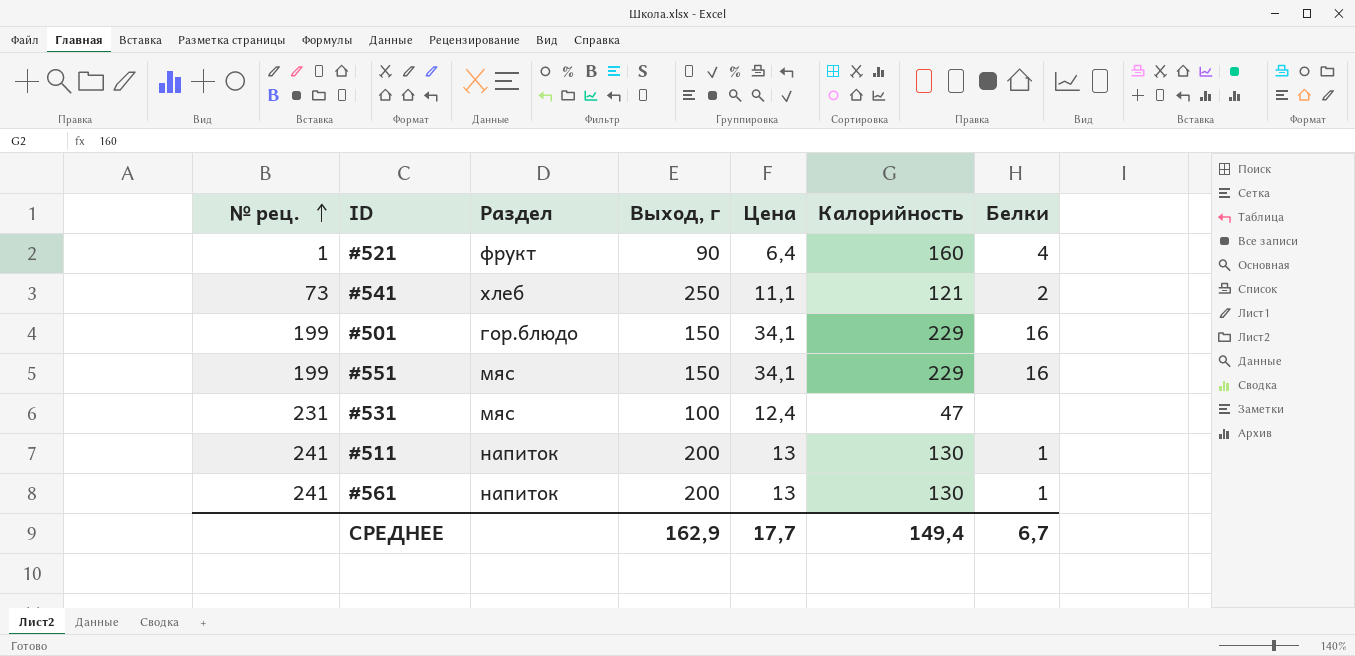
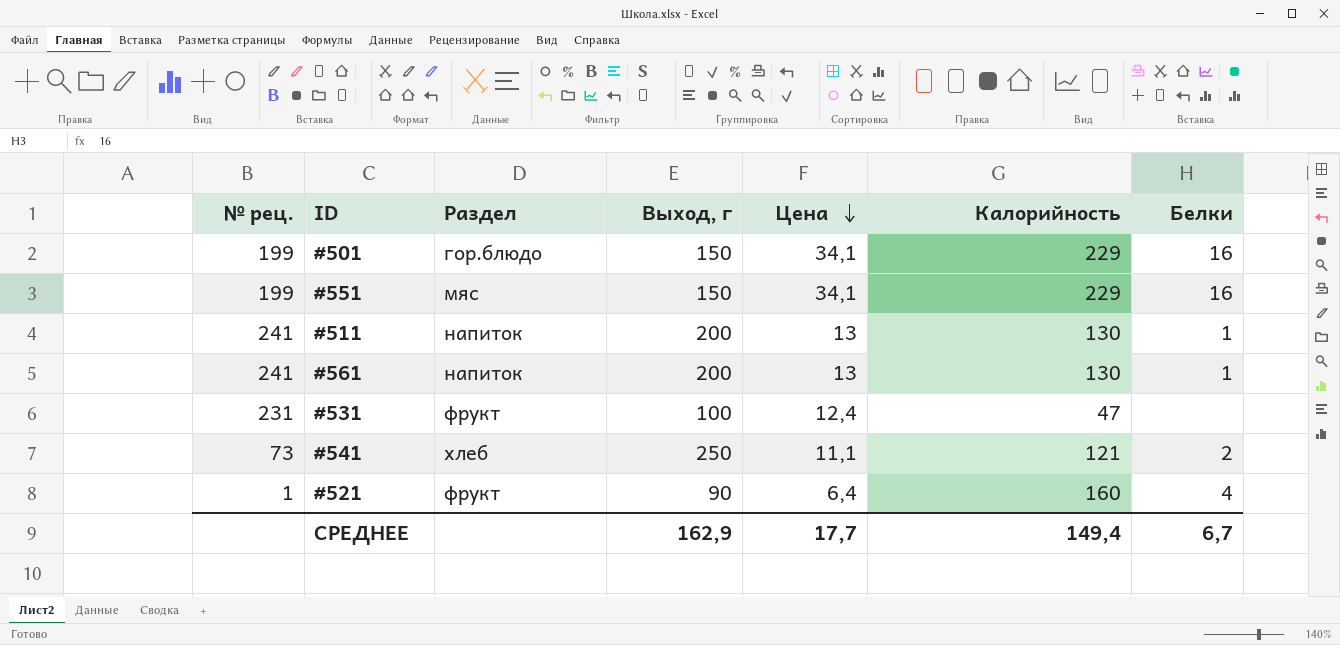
row order: № рец. ascending -> Цена descending
#531 | Раздел: мяс -> фрукт

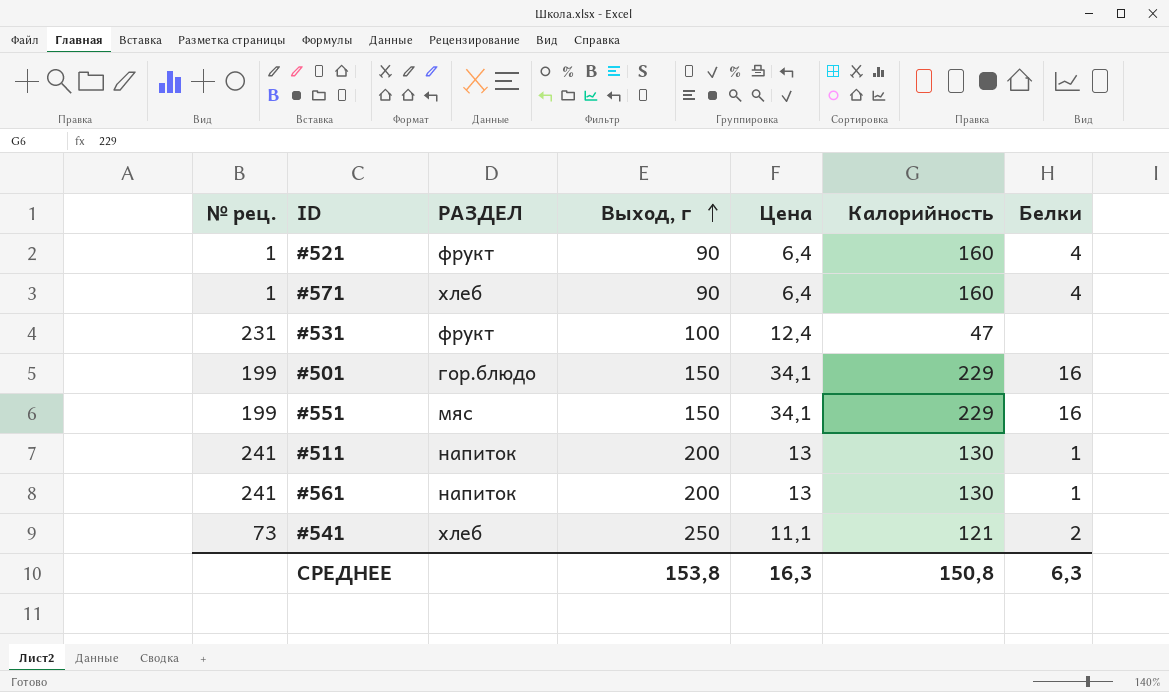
row order: Цена descending -> Выход, г ascending
column name: Раздел -> РАЗДЕЛ
row #571: none -> 1 | хлеб | 90 | 6,4 | 160 | 4
СРЕДНЕЕ | Выход, г: 162,9 -> 153,8
СРЕДНЕЕ | Цена: 17,7 -> 16,3
СРЕДНЕЕ | Калорийность: 149,4 -> 150,8
СРЕДНЕЕ | Белки: 6,7 -> 6,3

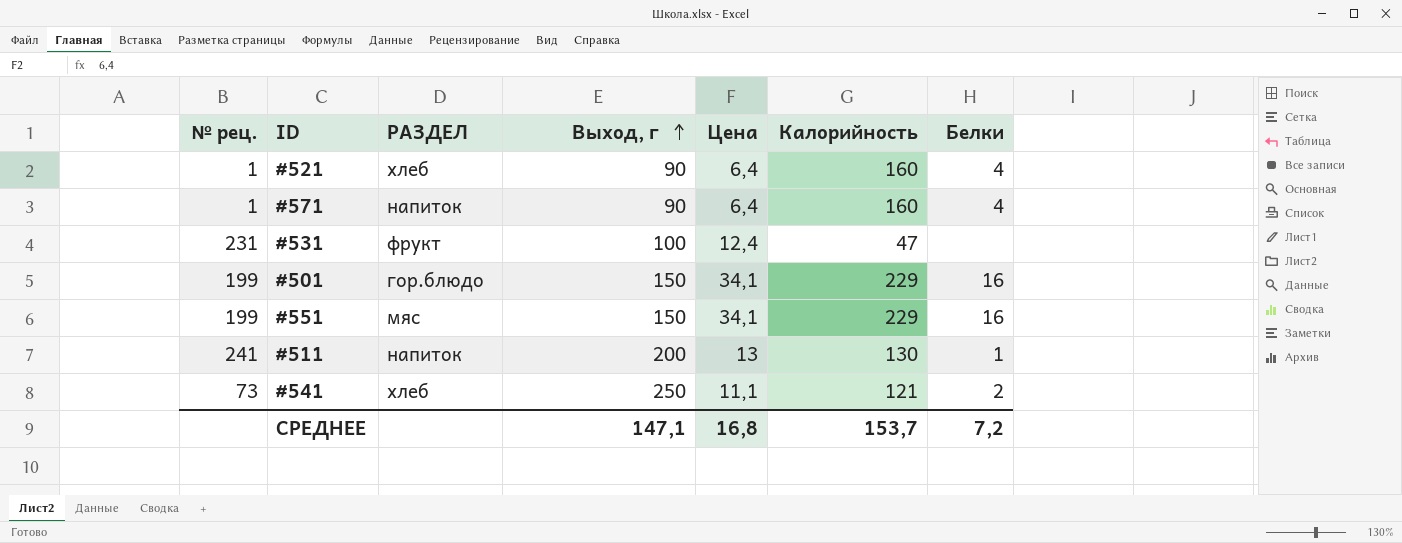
row #561: 241 | напиток | 200 | 13 | 130 | 1 -> none
#521 | РАЗДЕЛ: фрукт -> хлеб
#571 | РАЗДЕЛ: хлеб -> напиток
СРЕДНЕЕ | Выход, г: 153,8 -> 147,1
СРЕДНЕЕ | Цена: 16,3 -> 16,8
СРЕДНЕЕ | Калорийность: 150,8 -> 153,7
СРЕДНЕЕ | Белки: 6,3 -> 7,2

